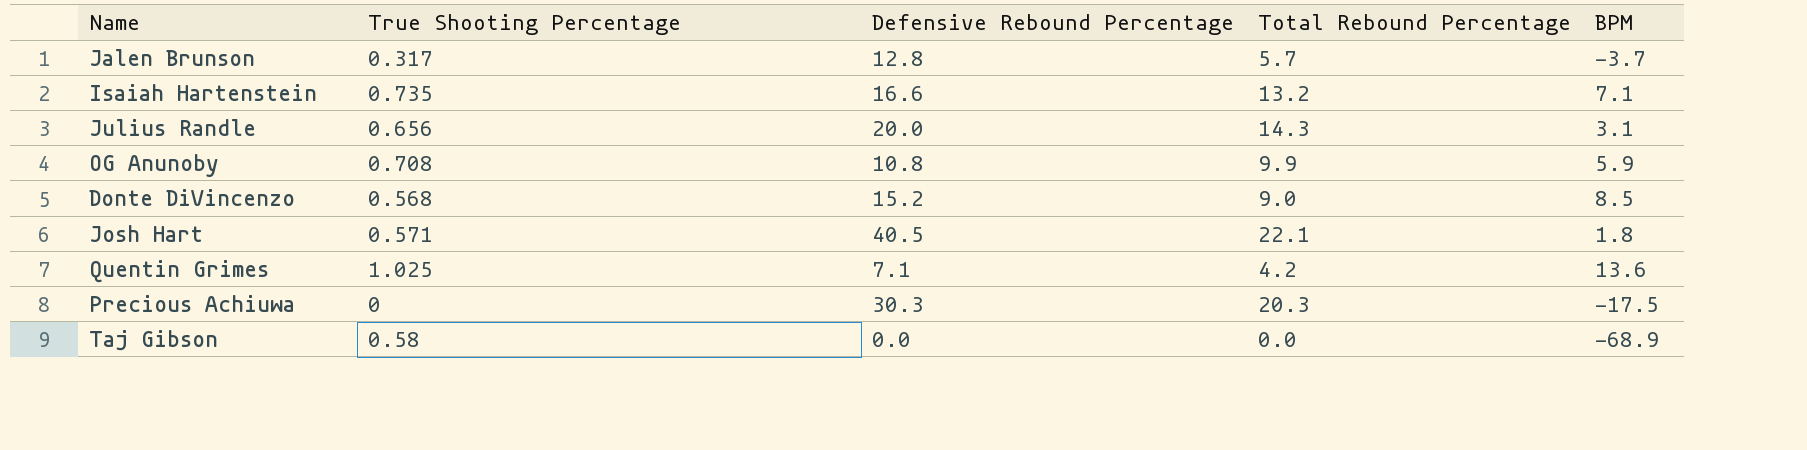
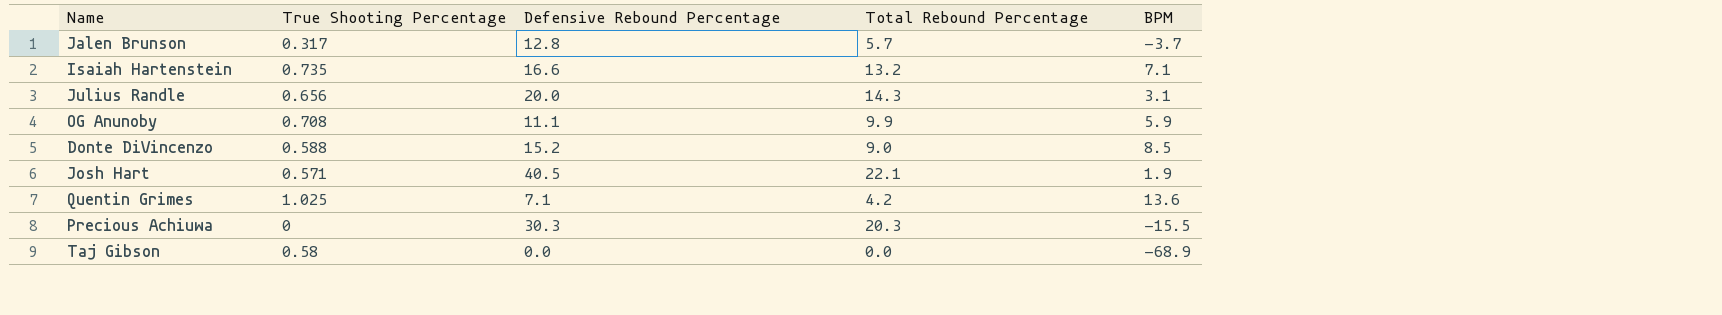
OG Anunoby | Defensive Rebound Percentage: 10.8 -> 11.1
Donte DiVincenzo | True Shooting Percentage: 0.568 -> 0.588
Josh Hart | BPM: 1.8 -> 1.9
Precious Achiuwa | BPM: -17.5 -> -15.5

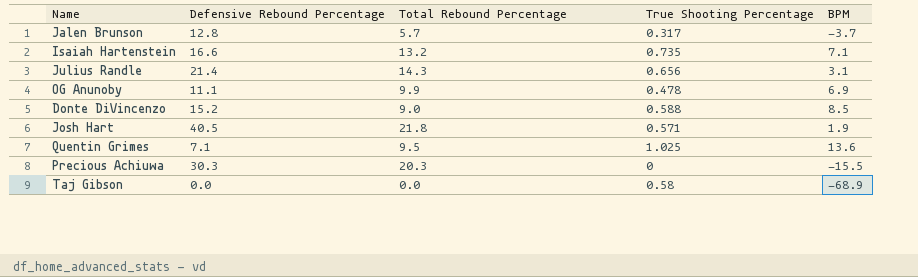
column True Shooting Percentage | position: 2 -> 4
Julius Randle | Defensive Rebound Percentage: 20.0 -> 21.4
OG Anunoby | True Shooting Percentage: 0.708 -> 0.478
OG Anunoby | BPM: 5.9 -> 6.9
Josh Hart | Total Rebound Percentage: 22.1 -> 21.8
Quentin Grimes | Total Rebound Percentage: 4.2 -> 9.5

